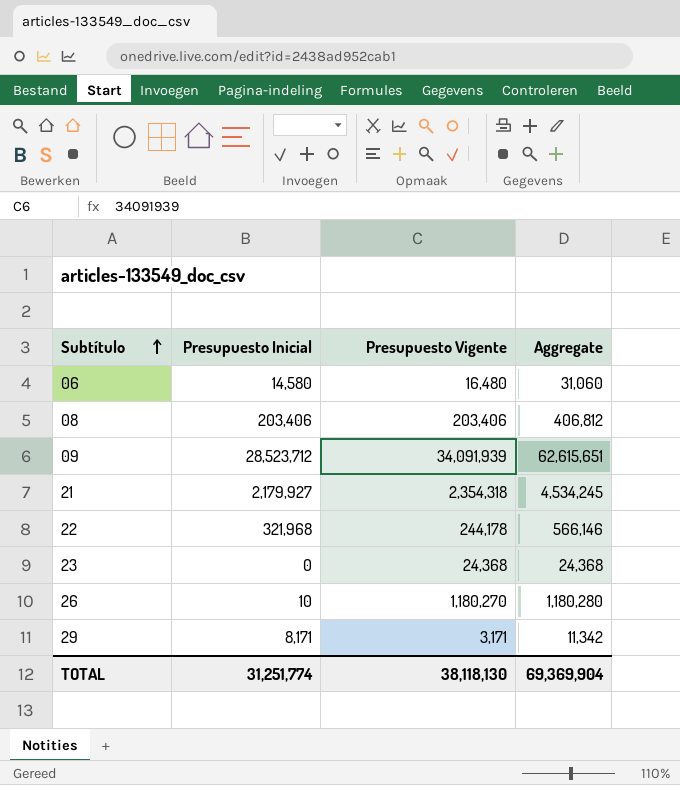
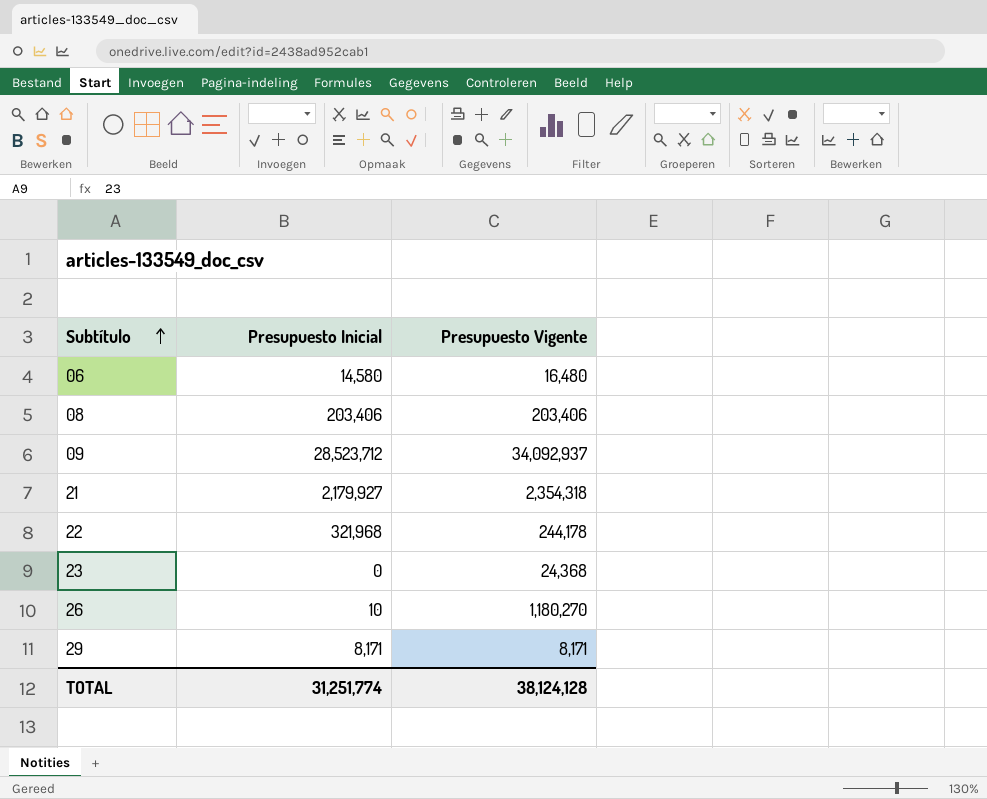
column Aggregate | formula: [Presupuesto Inicial] + [Presupuesto Vigente] -> none
09 | Presupuesto Vigente: 34,091,939 -> 34,092,937
29 | Presupuesto Vigente: 3,171 -> 8,171
TOTAL | Presupuesto Vigente: 38,118,130 -> 38,124,128

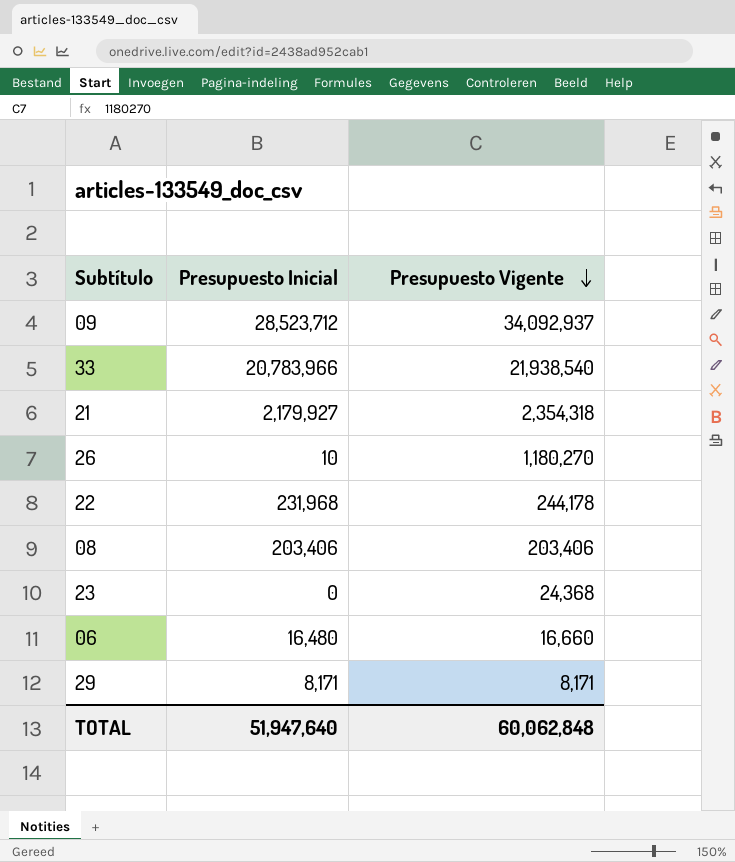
row order: Subtítulo ascending -> Presupuesto Vigente descending
row 33: none -> 20,783,966 | 21,938,540
22 | Presupuesto Inicial: 321,968 -> 231,968
06 | Presupuesto Inicial: 14,580 -> 16,480
06 | Presupuesto Vigente: 16,480 -> 16,660
TOTAL | Presupuesto Inicial: 31,251,774 -> 51,947,640
TOTAL | Presupuesto Vigente: 38,124,128 -> 60,062,848

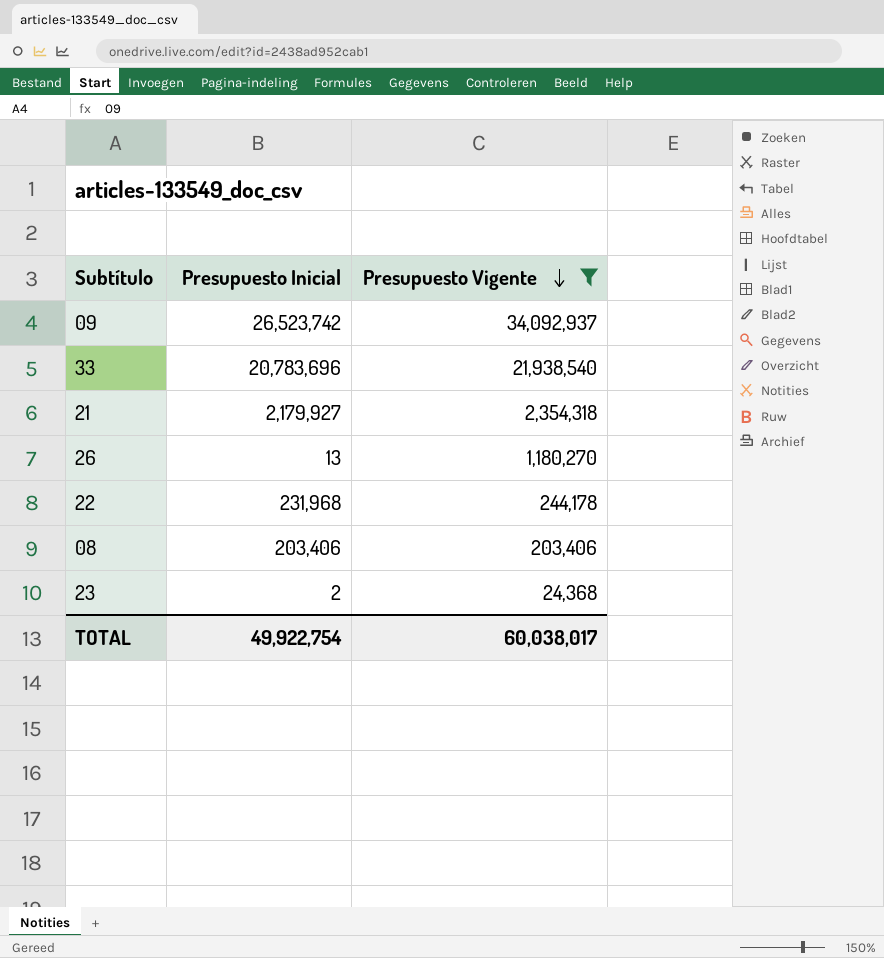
filter: none -> Presupuesto Vigente >= 24,368
09 | Presupuesto Inicial: 28,523,712 -> 26,523,742
33 | Presupuesto Inicial: 20,783,966 -> 20,783,696
26 | Presupuesto Inicial: 10 -> 13
23 | Presupuesto Inicial: 0 -> 2
TOTAL | Presupuesto Inicial: 51,947,640 -> 49,922,754
TOTAL | Presupuesto Vigente: 60,062,848 -> 60,038,017

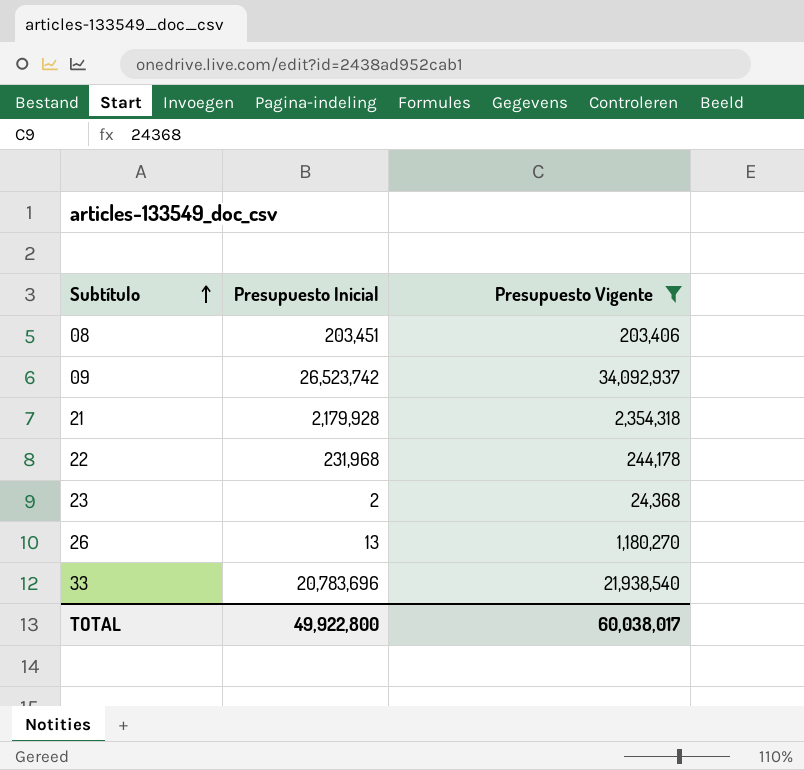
row order: Presupuesto Vigente descending -> Subtítulo ascending
08 | Presupuesto Inicial: 203,406 -> 203,451
21 | Presupuesto Inicial: 2,179,927 -> 2,179,928
TOTAL | Presupuesto Inicial: 49,922,754 -> 49,922,800

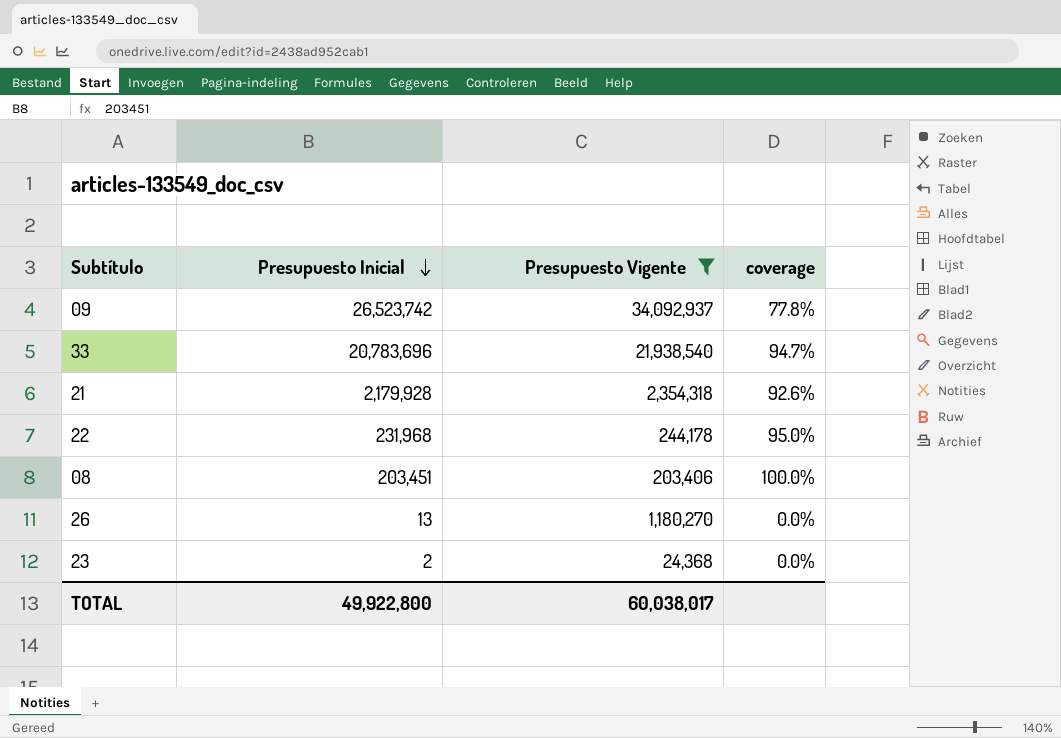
row order: Subtítulo ascending -> Presupuesto Inicial descending
column coverage | formula: none -> [Presupuesto Inicial] / [Presupuesto Vigente]

